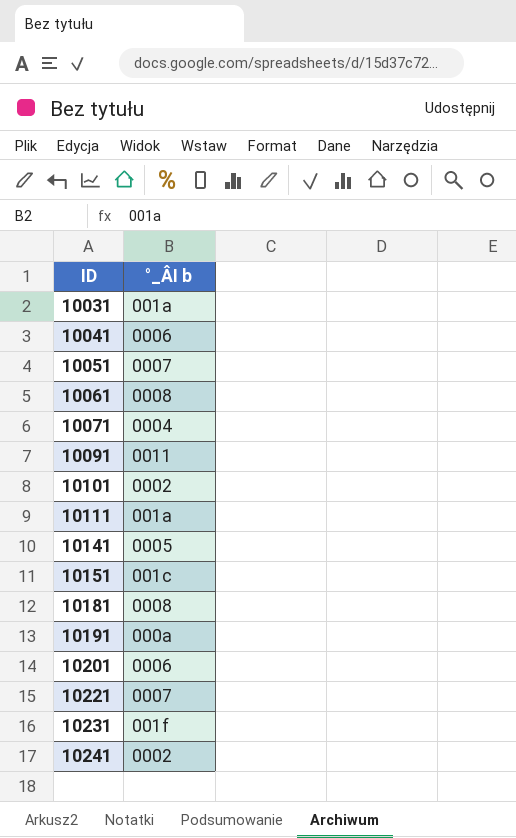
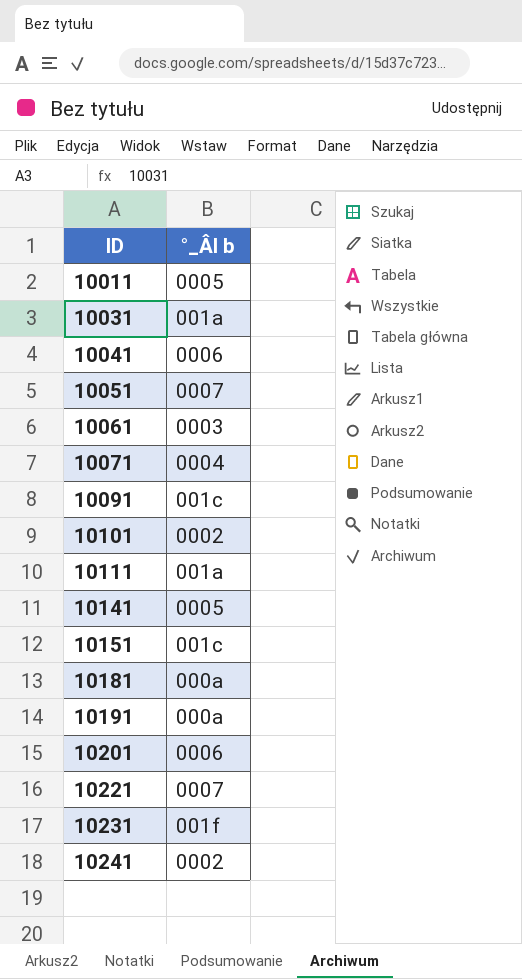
row 10011: none -> 0005
10061 | °_ÂI b: 0008 -> 0003
10091 | °_ÂI b: 0011 -> 001c
10181 | °_ÂI b: 0008 -> 000a

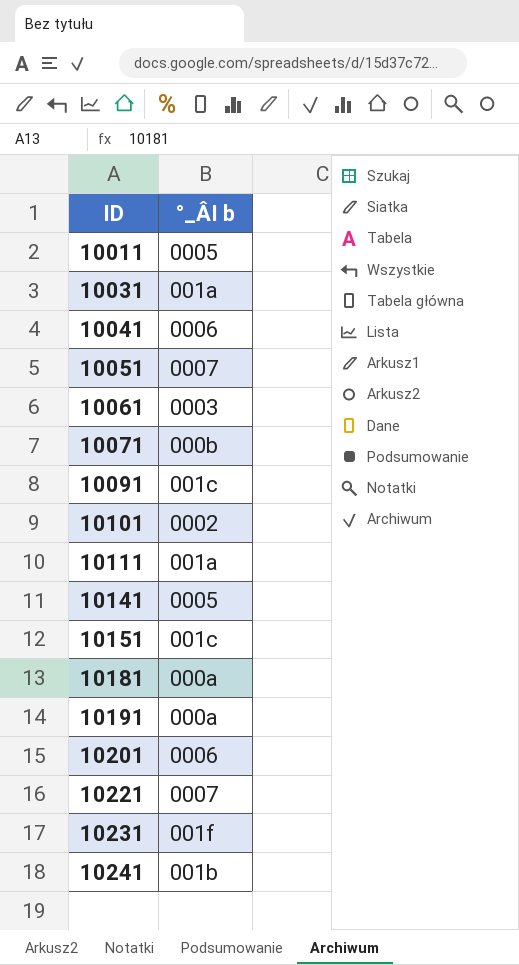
10071 | °_ÂI b: 0004 -> 000b
10241 | °_ÂI b: 0002 -> 001b

